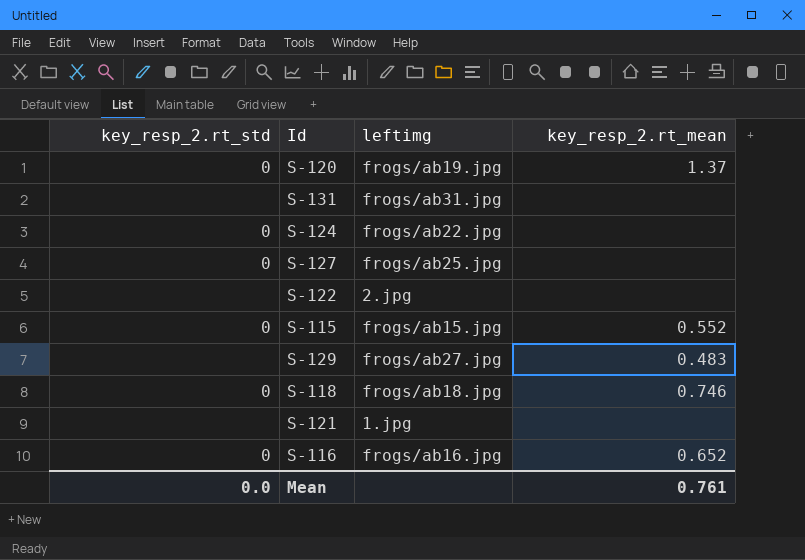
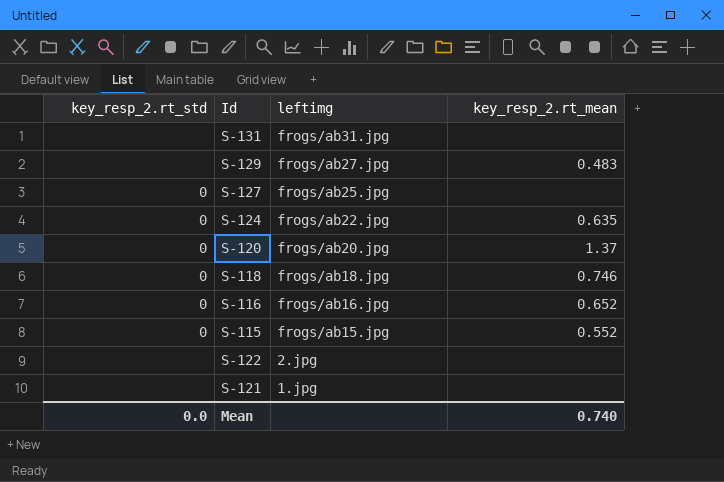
row order: none -> leftimg descending
S-124 | key_resp_2.rt_mean: none -> 0.635
S-120 | leftimg: frogs/ab19.jpg -> frogs/ab20.jpg
Mean | key_resp_2.rt_mean: 0.761 -> 0.740

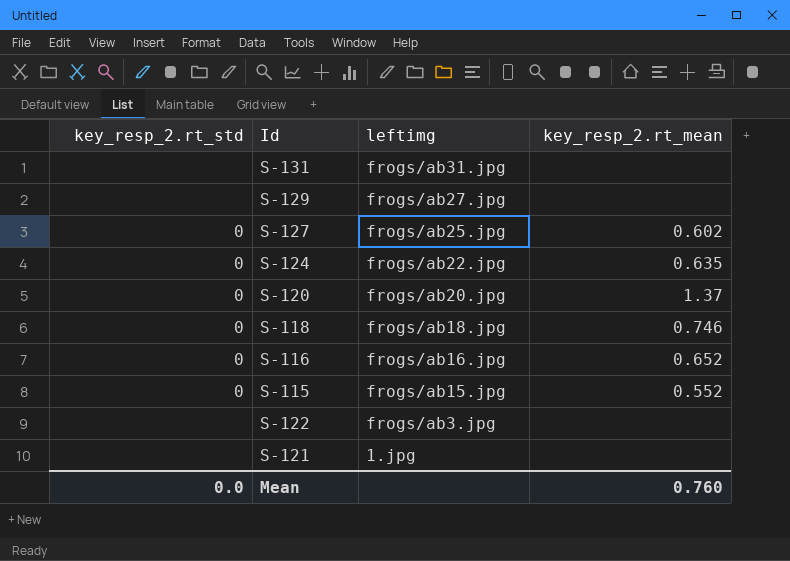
S-129 | key_resp_2.rt_mean: 0.483 -> none
S-127 | key_resp_2.rt_mean: none -> 0.602
S-122 | leftimg: 2.jpg -> frogs/ab3.jpg
Mean | key_resp_2.rt_mean: 0.740 -> 0.760

